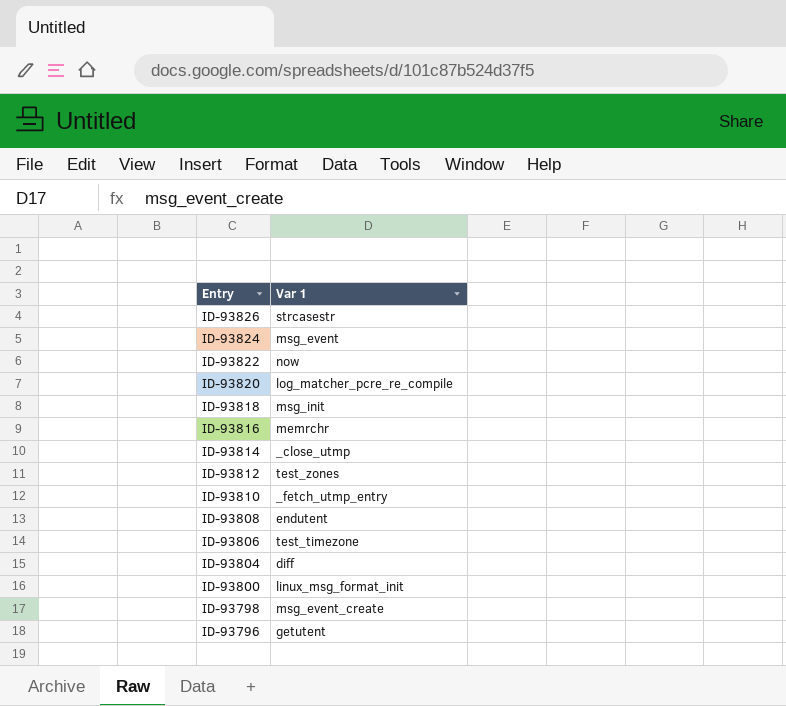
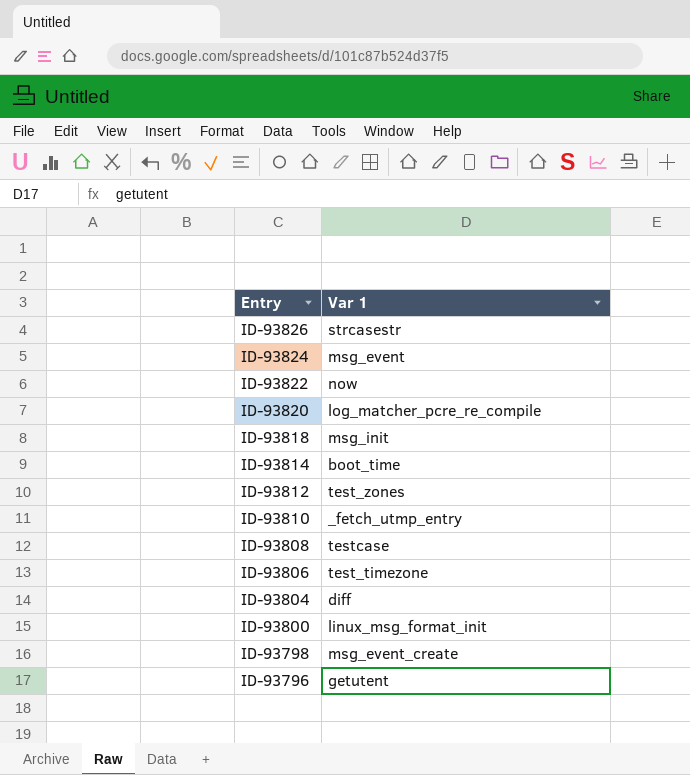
row ID-93816: memrchr -> none
ID-93814 | Var 1: _close_utmp -> boot_time
ID-93808 | Var 1: endutent -> testcase

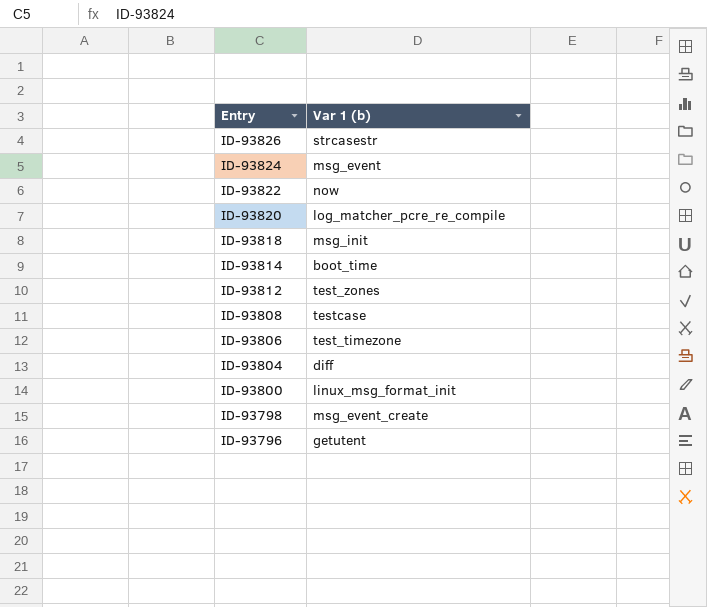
column name: Var 1 -> Var 1 (b)
row ID-93810: _fetch_utmp_entry -> none

